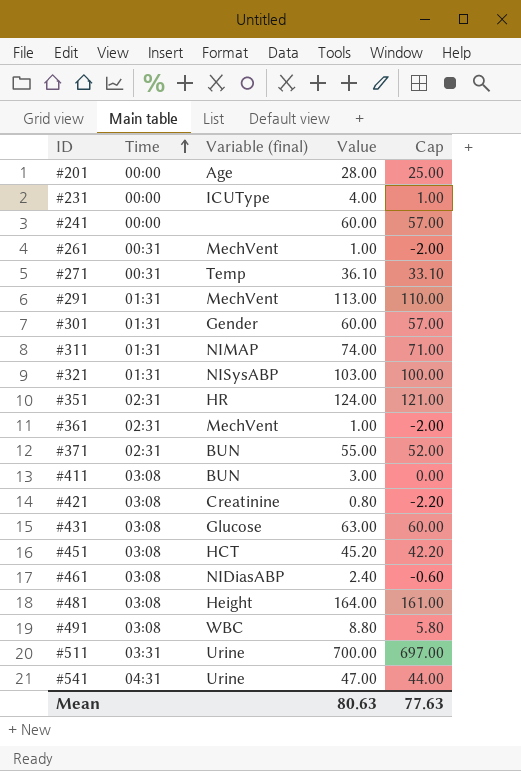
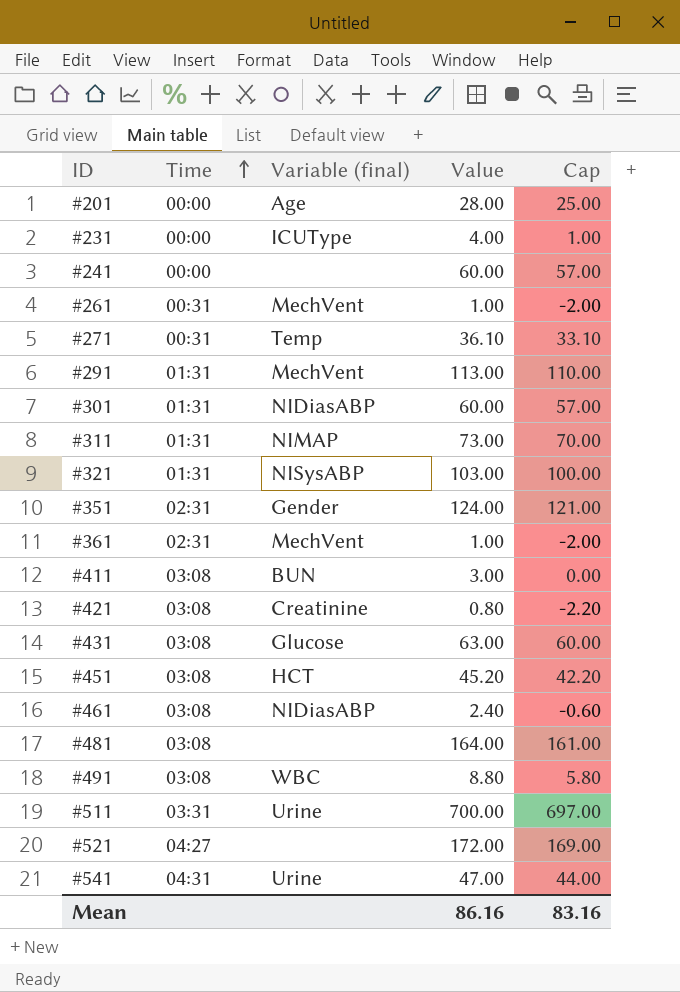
row #371: 02:31 | BUN | 55.00 | 52.00 -> none
#301 | Variable (final): Gender -> NIDiasABP
#311 | Value: 74.00 -> 73.00
#311 | Cap: 71.00 -> 70.00
#351 | Variable (final): HR -> Gender
#481 | Variable (final): Height -> none
row #521: none -> 04:27 | none | 172.00 | 169.00
Mean | Value: 80.63 -> 86.16
Mean | Cap: 77.63 -> 83.16

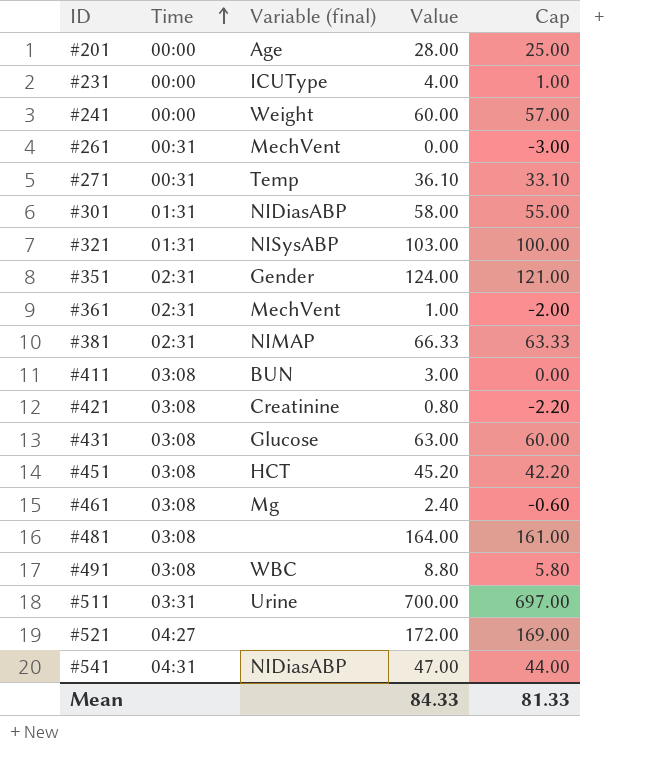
row #291: 01:31 | MechVent | 113.00 | 110.00 -> none
row #311: 01:31 | NIMAP | 73.00 | 70.00 -> none
#241 | Variable (final): none -> Weight
#261 | Value: 1.00 -> 0.00
#261 | Cap: -2.00 -> -3.00
#301 | Value: 60.00 -> 58.00
#301 | Cap: 57.00 -> 55.00
row #381: none -> 02:31 | NIMAP | 66.33 | 63.33
#461 | Variable (final): NIDiasABP -> Mg
#541 | Variable (final): Urine -> NIDiasABP
Mean | Value: 86.16 -> 84.33
Mean | Cap: 83.16 -> 81.33

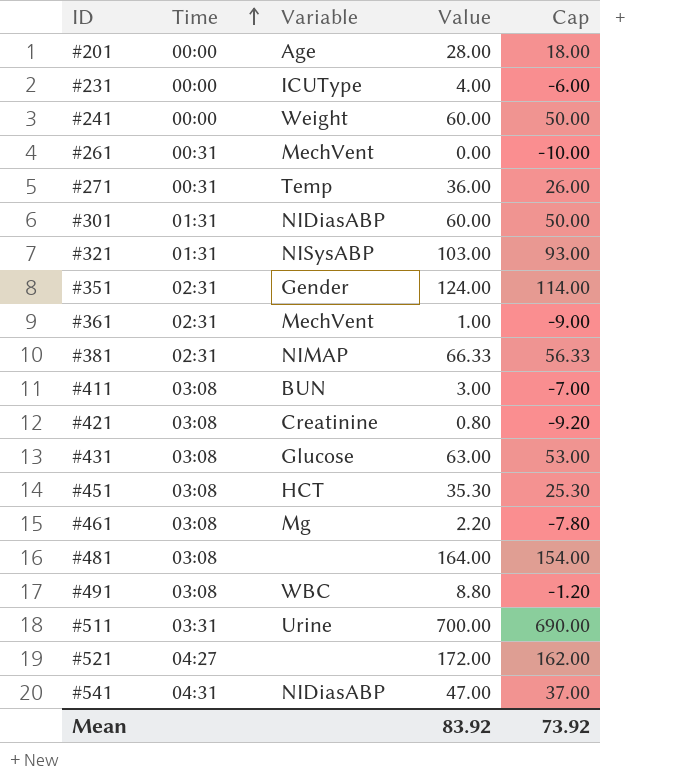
column name: Variable (final) -> Variable
column Cap | formula: [Value] - 3 -> [Value] - 10
#271 | Value: 36.10 -> 36.00
#301 | Value: 58.00 -> 60.00
#451 | Value: 45.20 -> 35.30
#461 | Value: 2.40 -> 2.20
Mean | Value: 84.33 -> 83.92
Mean | Cap: 81.33 -> 73.92

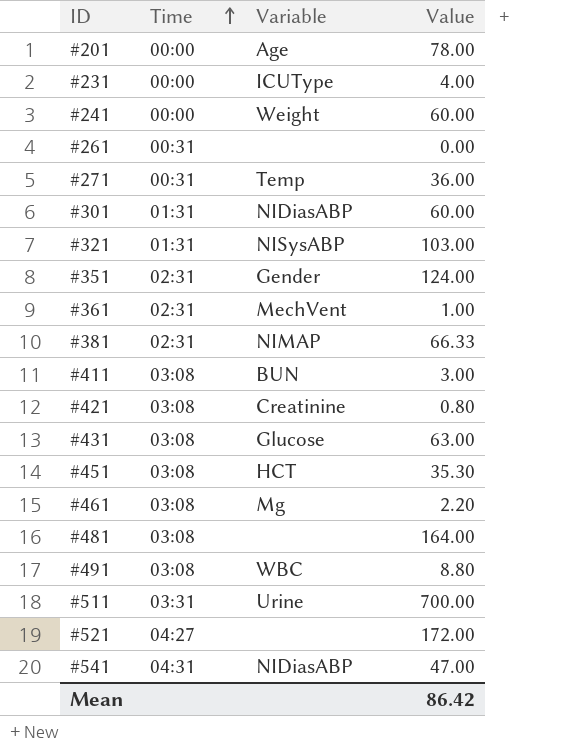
column Cap | formula: [Value] - 10 -> none
#201 | Value: 28.00 -> 78.00
#261 | Variable: MechVent -> none
Mean | Value: 83.92 -> 86.42

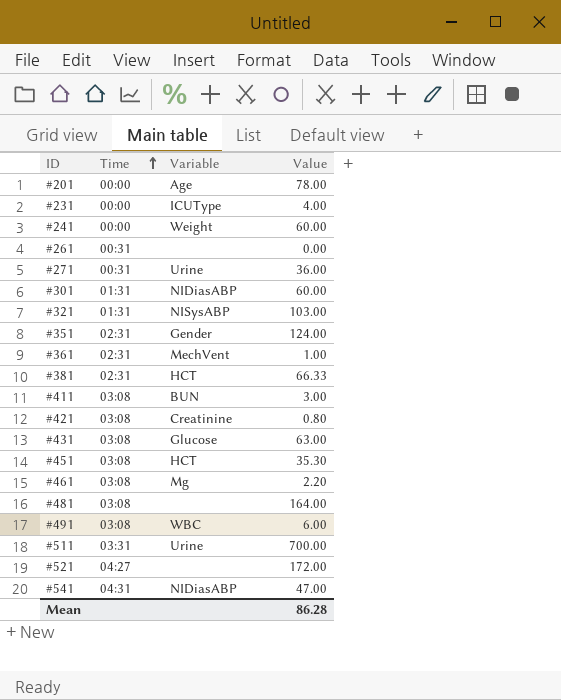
#271 | Variable: Temp -> Urine
#381 | Variable: NIMAP -> HCT
#491 | Value: 8.80 -> 6.00
Mean | Value: 86.42 -> 86.28

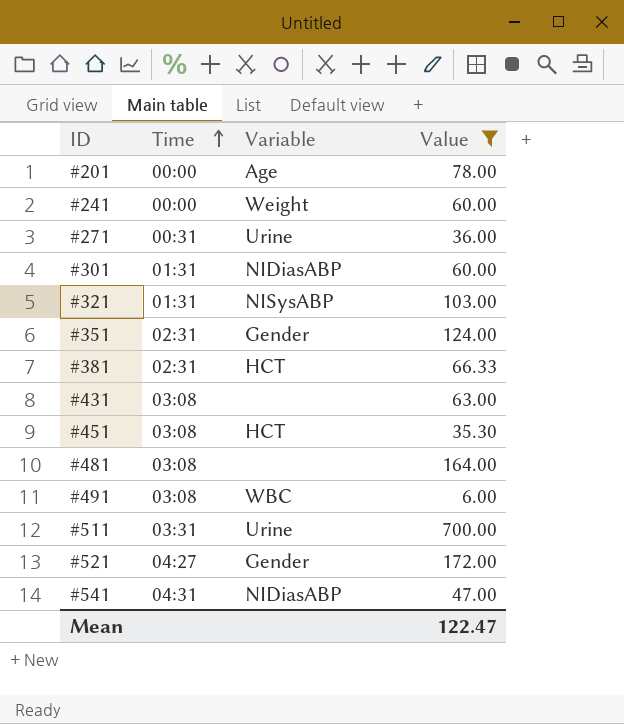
filter: none -> Value >= 6.00
#431 | Variable: Glucose -> none
#521 | Variable: none -> Gender
Mean | Value: 86.28 -> 122.47

